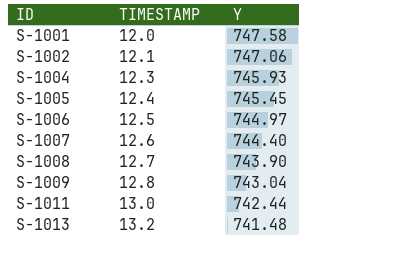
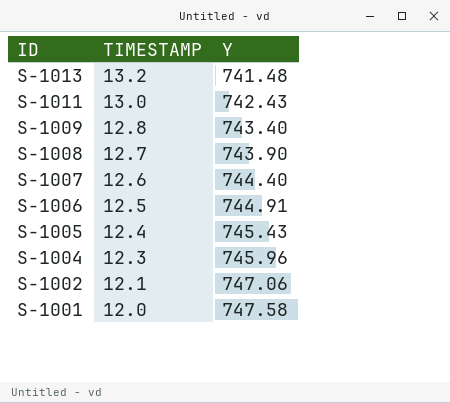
row order: ID ascending -> ID descending
S-1011 | Y: 742.44 -> 742.43
S-1009 | Y: 743.04 -> 743.40
S-1006 | Y: 744.97 -> 744.91
S-1005 | Y: 745.45 -> 745.43
S-1004 | Y: 745.93 -> 745.96

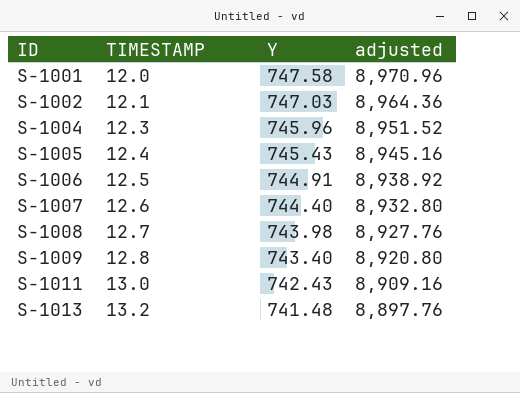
row order: ID descending -> ID ascending
column adjusted | formula: none -> [Y] * 12
S-1002 | Y: 747.06 -> 747.03
S-1008 | Y: 743.90 -> 743.98

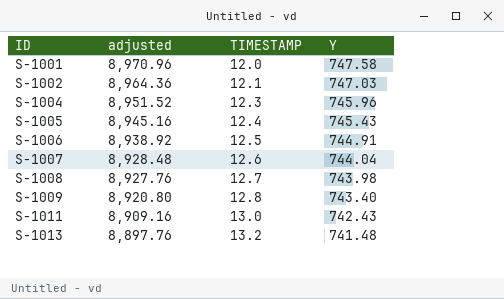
column adjusted | position: 4 -> 2
S-1007 | adjusted: 8,932.80 -> 8,928.48
S-1007 | Y: 744.40 -> 744.04

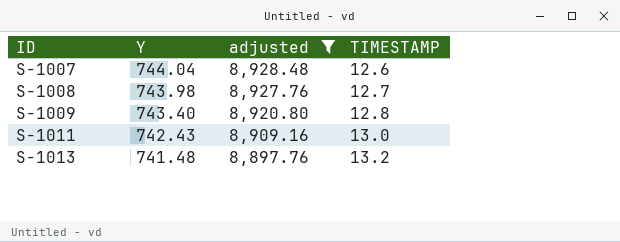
filter: none -> adjusted <= 8,928.48
column Y | position: 4 -> 2

